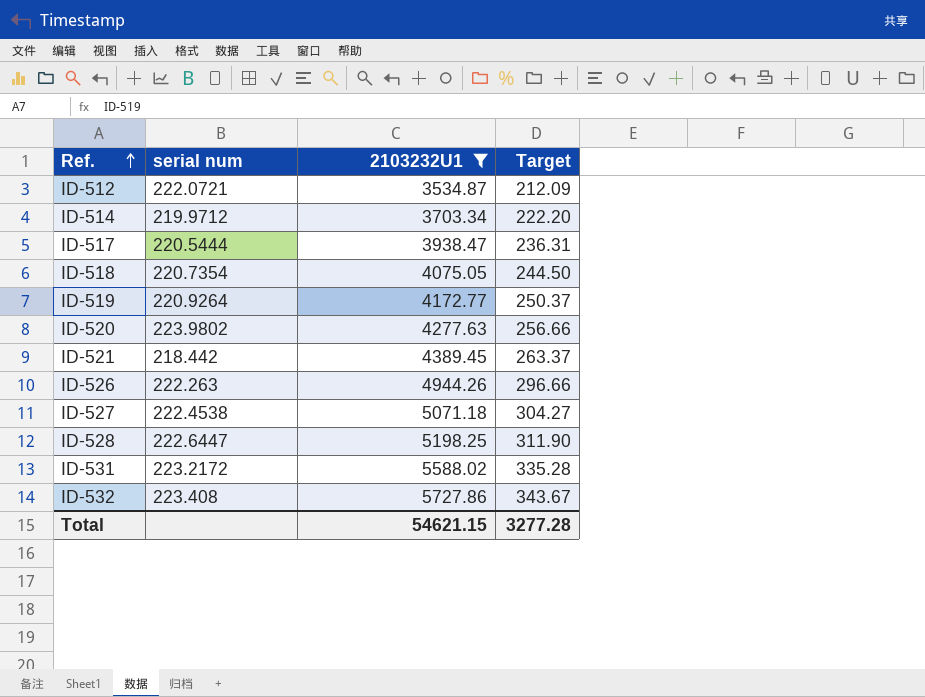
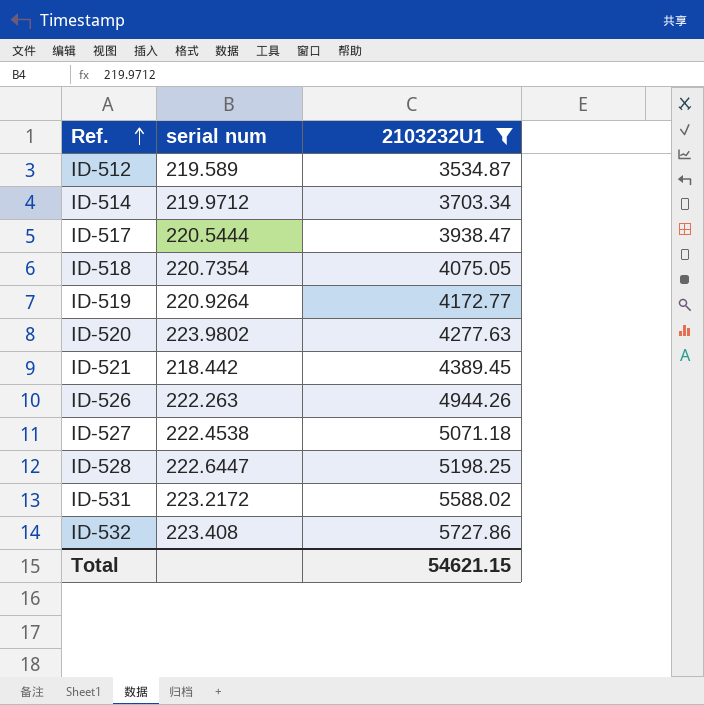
column Target | formula: [2103232U1] * 0.06 -> none
ID-512 | serial num: 222.0721 -> 219.589

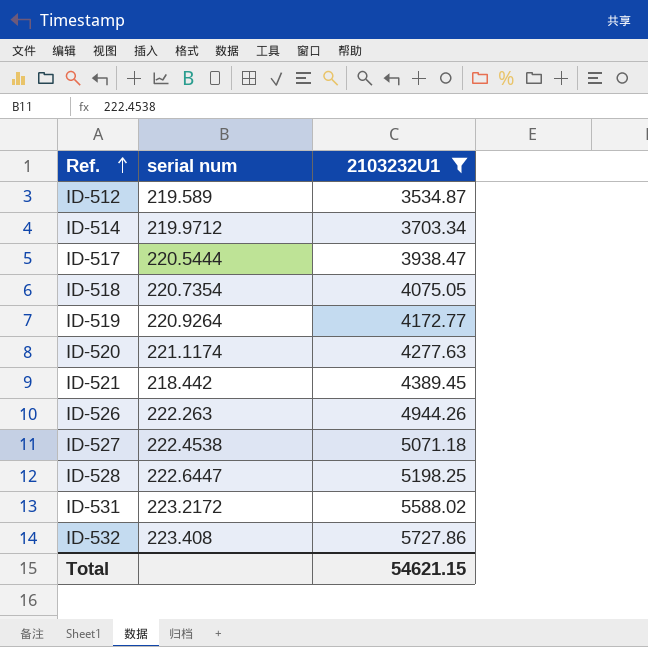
ID-520 | serial num: 223.9802 -> 221.1174

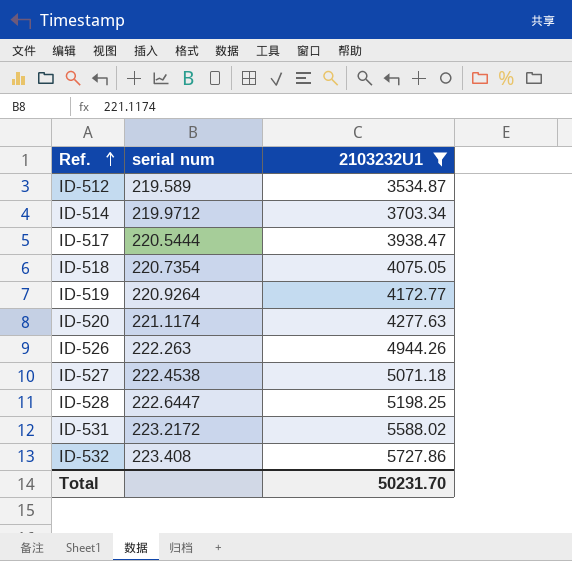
row ID-521: 218.442 | 4389.45 -> none
Total | 2103232U1: 54621.15 -> 50231.70

